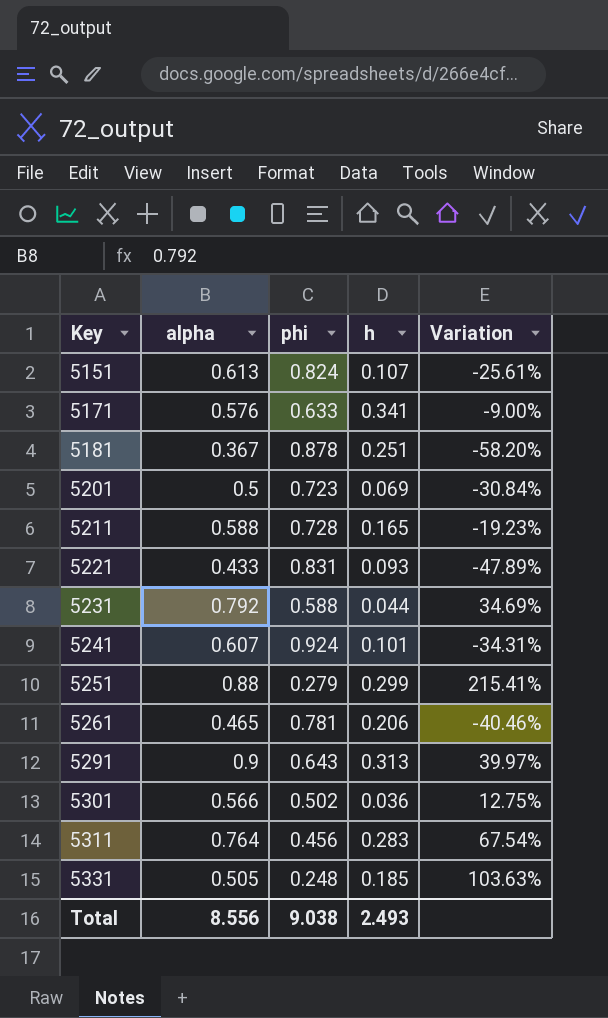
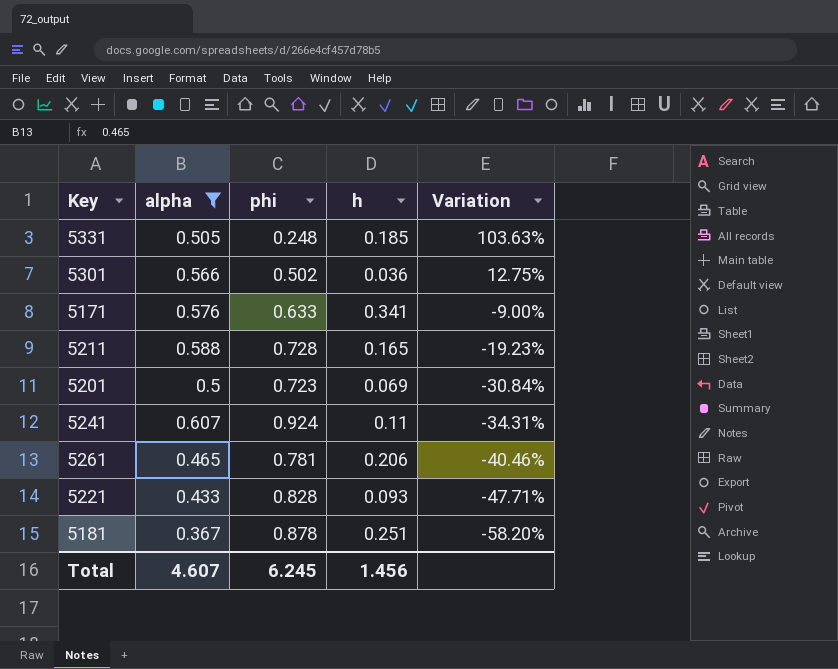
filter: none -> alpha <= 0.607
row order: Key ascending -> Variation descending
5241 | h: 0.101 -> 0.11
5221 | phi: 0.831 -> 0.828
5221 | Variation: -47.89% -> -47.71%
Total | alpha: 8.556 -> 4.607
Total | phi: 9.038 -> 6.245
Total | h: 2.493 -> 1.456

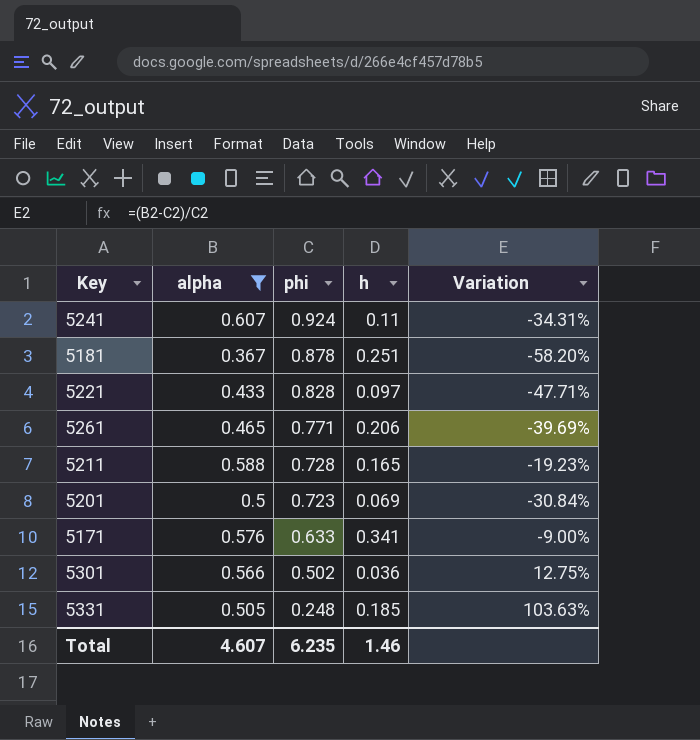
row order: Variation descending -> phi descending
5221 | h: 0.093 -> 0.097
5261 | phi: 0.781 -> 0.771
5261 | Variation: -40.46% -> -39.69%
Total | phi: 6.245 -> 6.235
Total | h: 1.456 -> 1.46

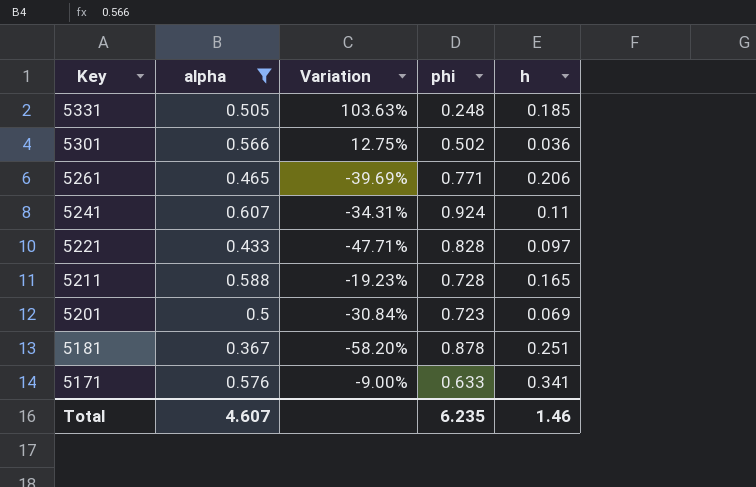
row order: phi descending -> Key descending
column Variation | position: 5 -> 3

